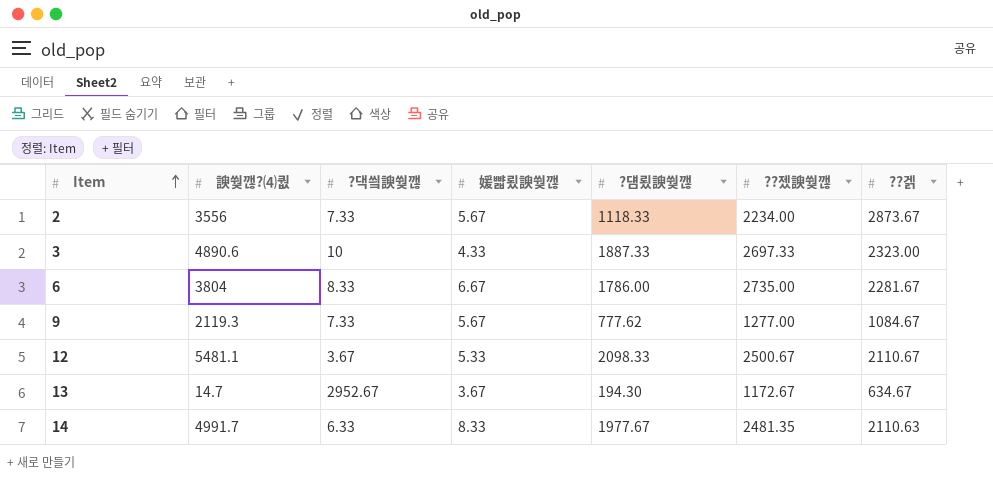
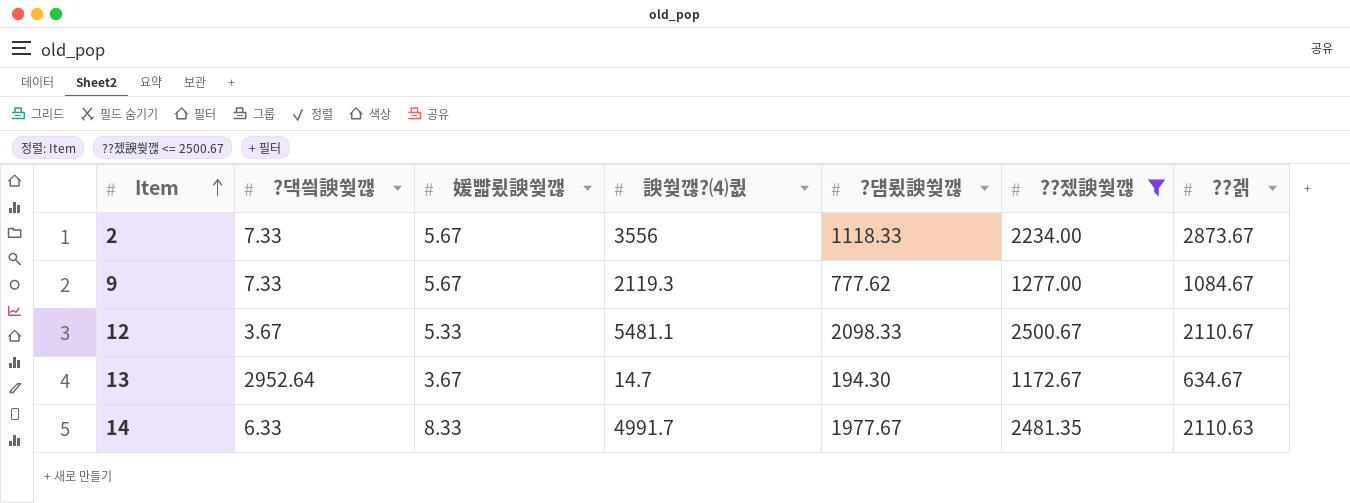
filter: none -> ??젰諛쒖깮 <= 2500.67
column 諛쒖깮?⑷퀎 | position: 2 -> 4
13 | ?댁씤諛쒖깮: 2952.67 -> 2952.64

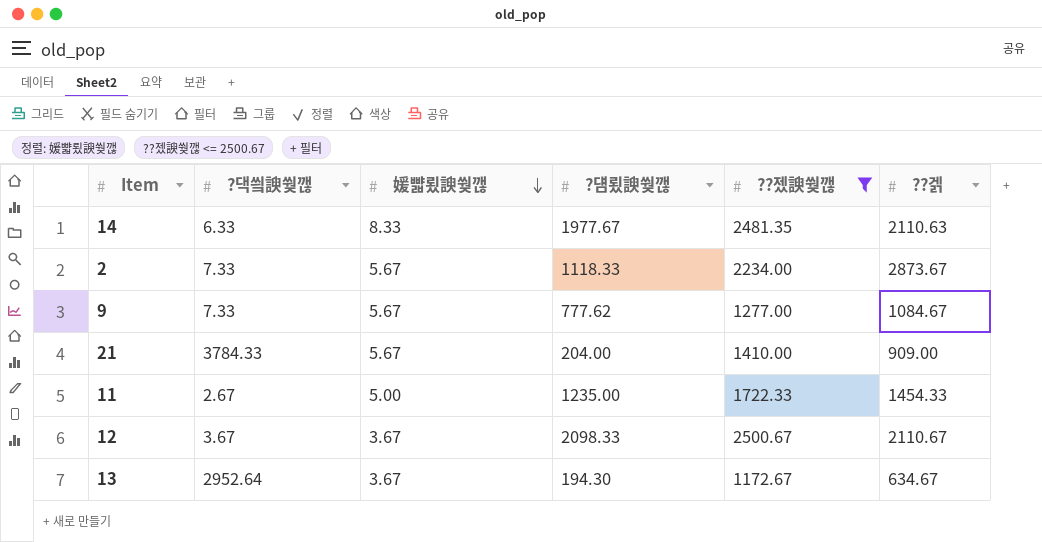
row order: Item ascending -> 媛뺣룄諛쒖깮 descending
column 諛쒖깮?⑷퀎 | position: 4 -> none
row 21: none -> 3784.33 | 5.67 | 204.00 | 1410.00 | 909.00
row 11: none -> 2.67 | 5.00 | 1235.00 | 1722.33 | 1454.33
12 | 媛뺣룄諛쒖깮: 5.33 -> 3.67

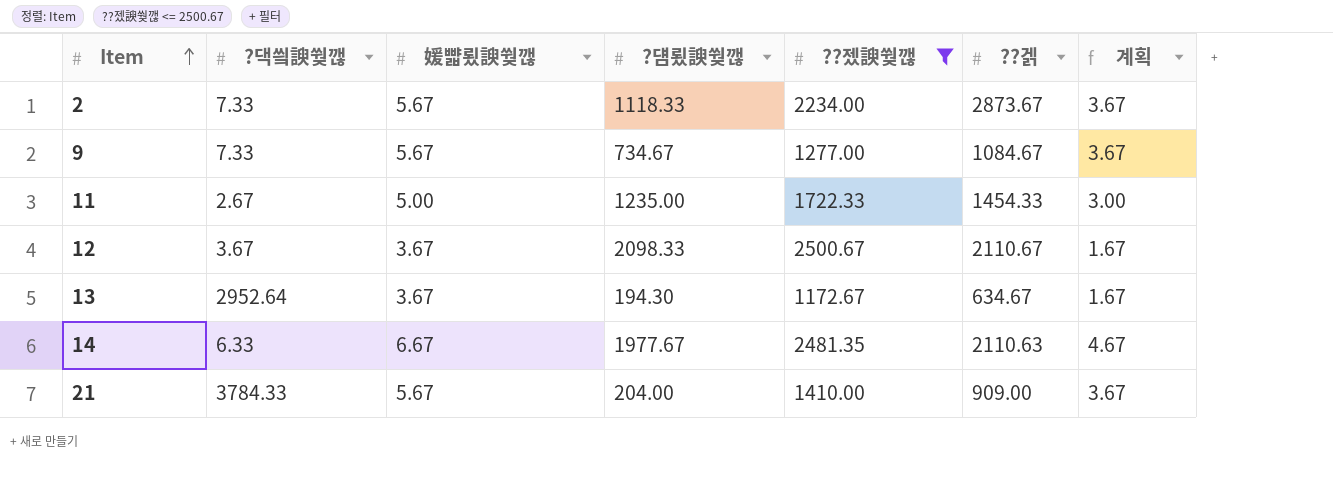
row order: 媛뺣룄諛쒖깮 descending -> Item ascending
column 계획 | formula: none -> [媛뺣룄諛쒖깮] - 2
9 | ?덈룄諛쒖깮: 777.62 -> 734.67
14 | 媛뺣룄諛쒖깮: 8.33 -> 6.67

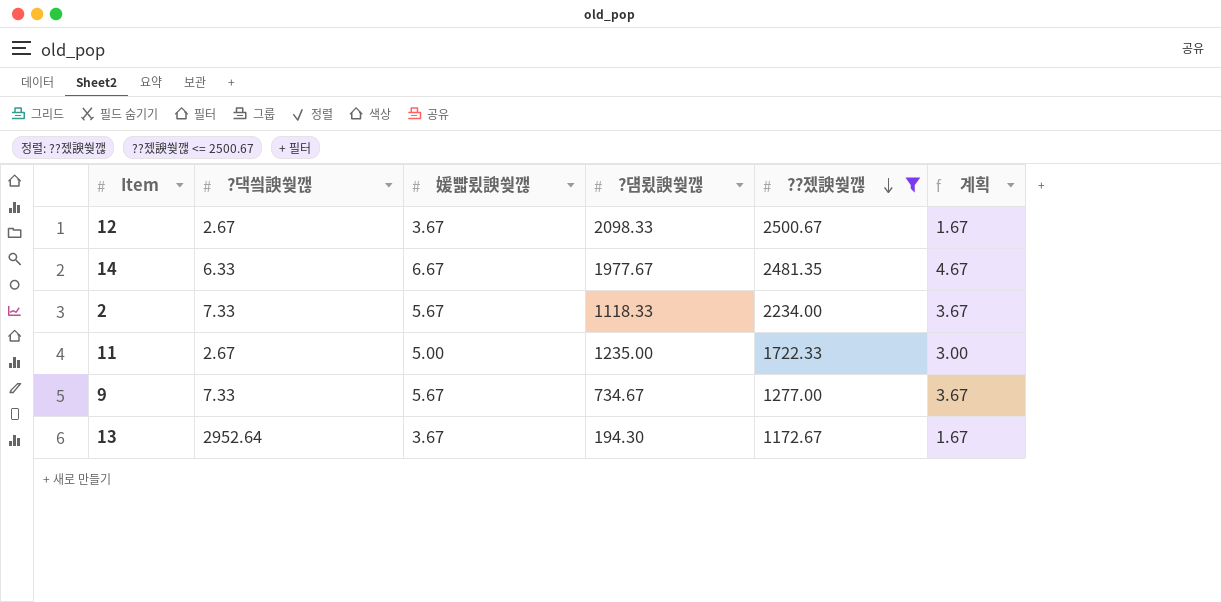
row order: Item ascending -> ??젰諛쒖깮 descending
column ??겕 | position: 6 -> none
row 21: 3784.33 | 5.67 | 204.00 | 1410.00 | 909.00 | 3.67 -> none
12 | ?댁씤諛쒖깮: 3.67 -> 2.67

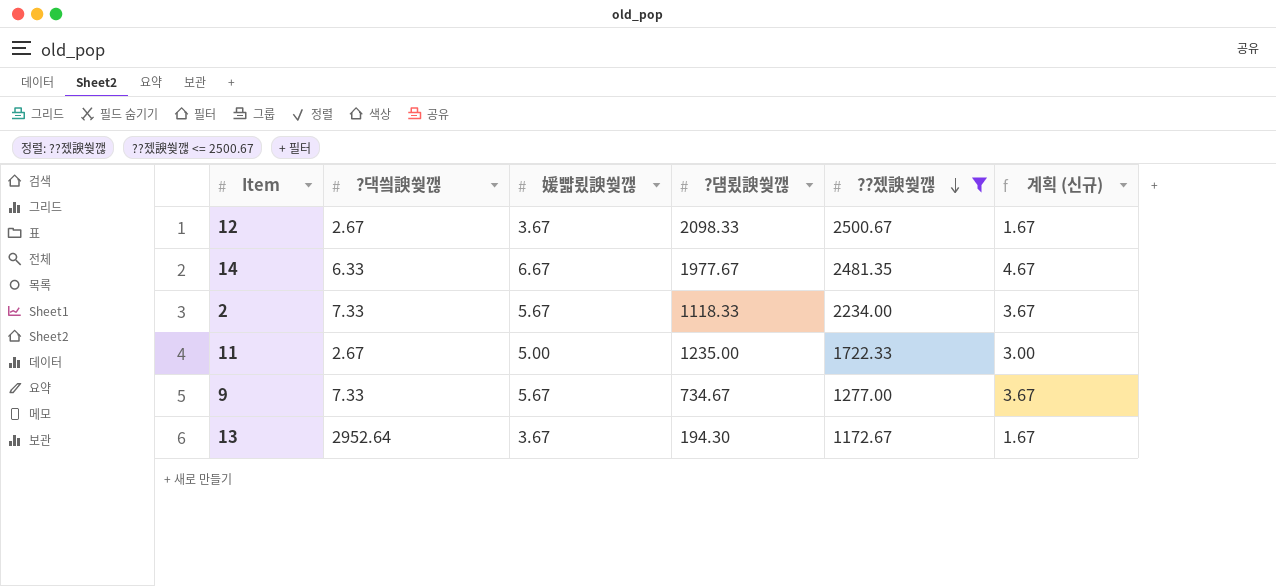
column name: 계획 -> 계획 (신규)

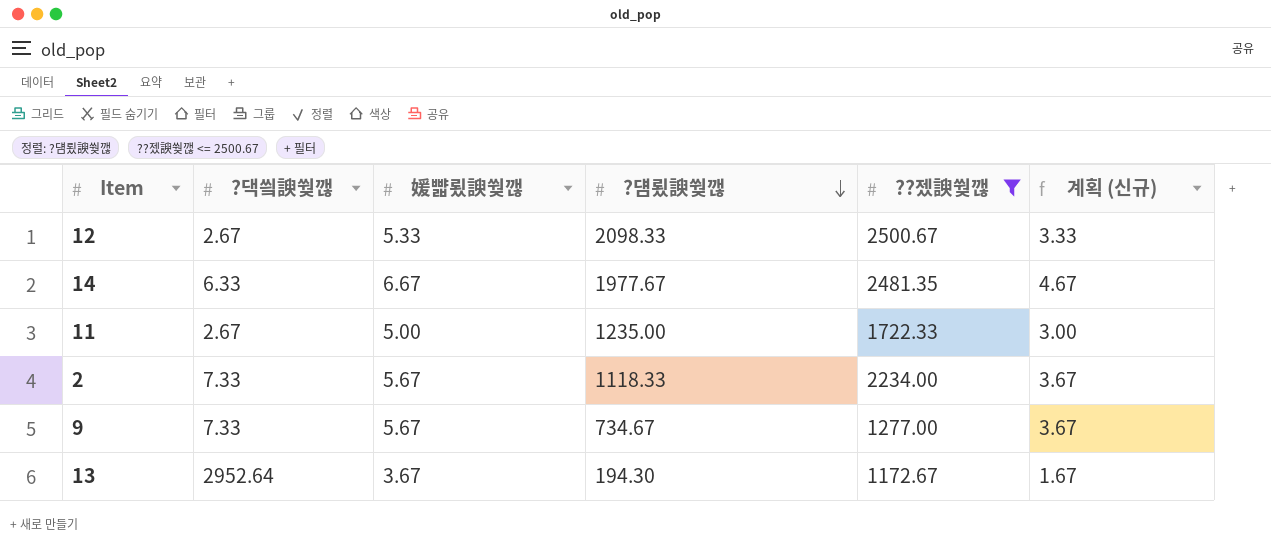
row order: ??젰諛쒖깮 descending -> ?덈룄諛쒖깮 descending
12 | 媛뺣룄諛쒖깮: 3.67 -> 5.33
12 | 계획 (신규): 1.67 -> 3.33

